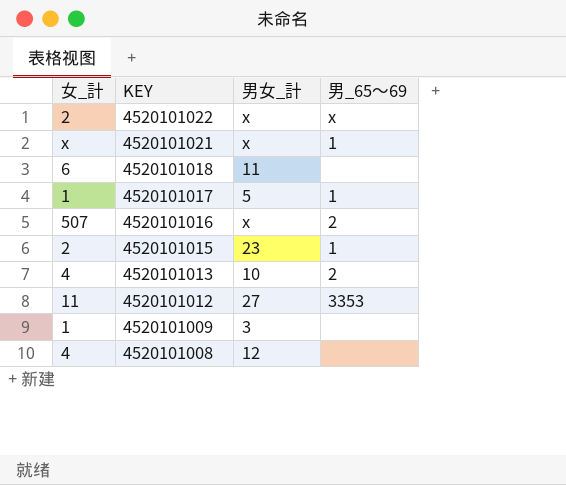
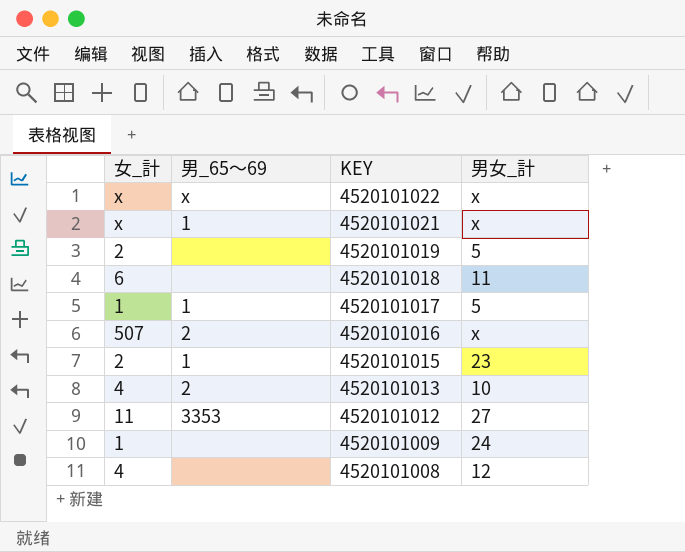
column 男_65～69 | position: 4 -> 2
4520101022 | 女_計: 2 -> x
row 4520101019: none -> 2 | none | 5
4520101009 | 男女_計: 3 -> 24

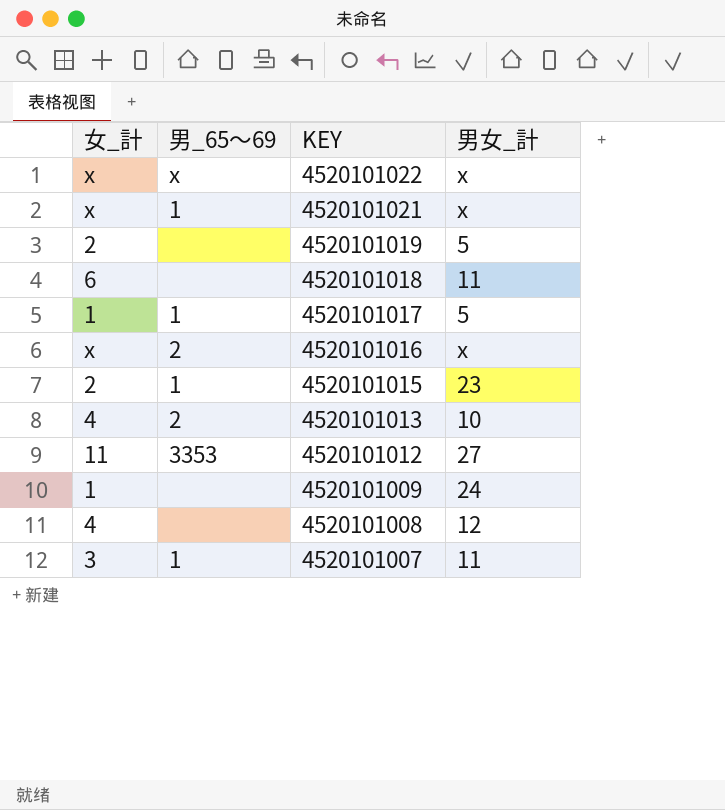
4520101016 | 女_計: 507 -> x
row 4520101007: none -> 3 | 1 | 11

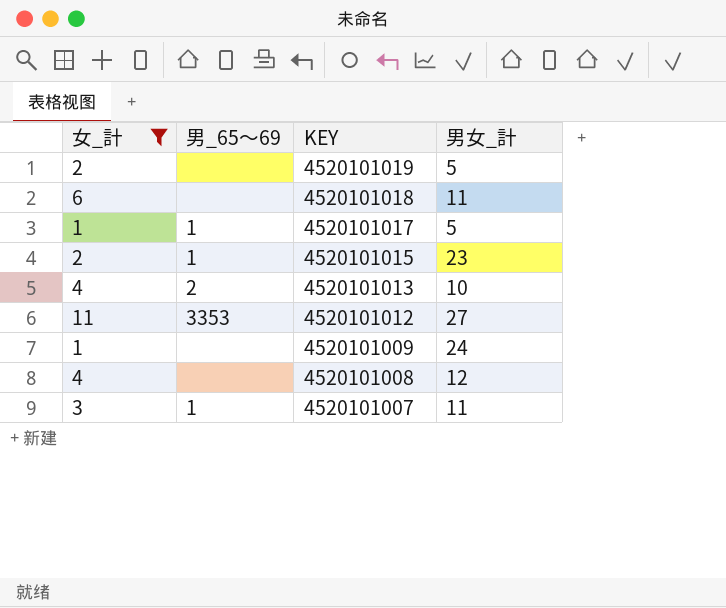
filter: none -> 女_計 != x

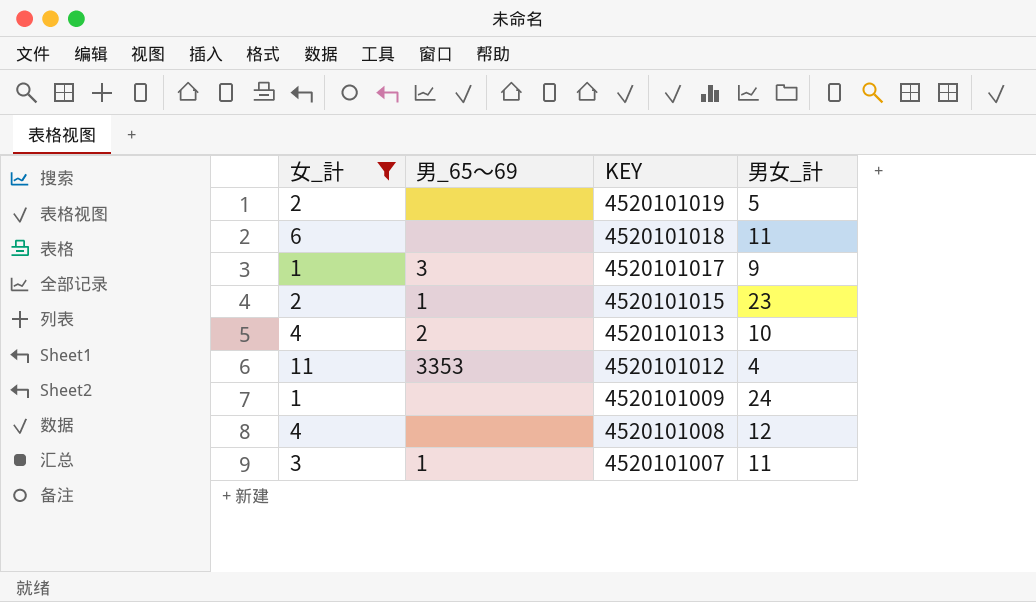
4520101017 | 男_65～69: 1 -> 3
4520101017 | 男女_計: 5 -> 9
4520101012 | 男女_計: 27 -> 4

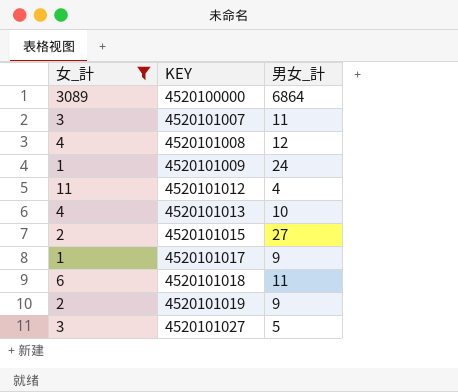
row order: KEY descending -> KEY ascending
column 男_65～69 | position: 2 -> none
row 4520100000: none -> 3089 | 6864
4520101015 | 男女_計: 23 -> 27
4520101019 | 男女_計: 5 -> 9
row 4520101027: none -> 3 | 5

